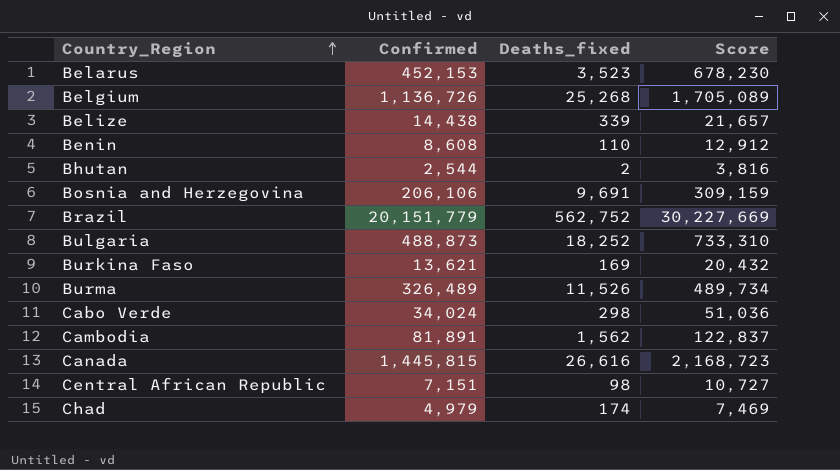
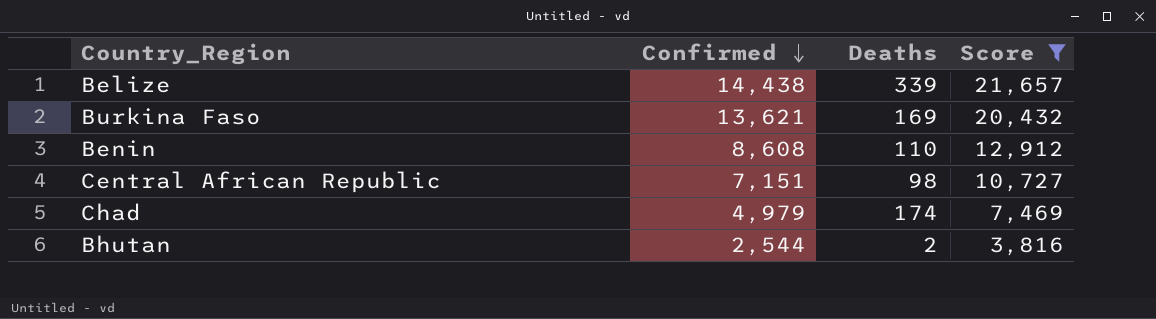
filter: none -> Score <= 21,657
row order: Country_Region ascending -> Confirmed descending
column name: Deaths_fixed -> Deaths

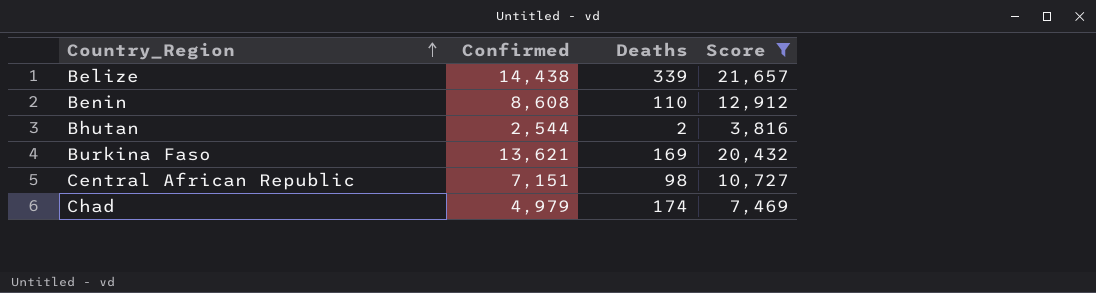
row order: Confirmed descending -> Country_Region ascending

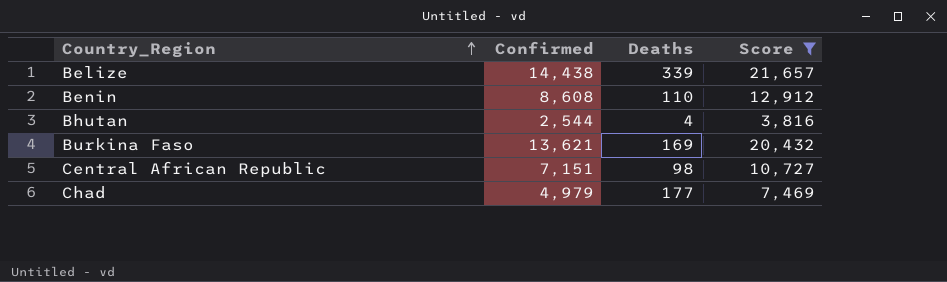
Bhutan | Deaths: 2 -> 4
Chad | Deaths: 174 -> 177

